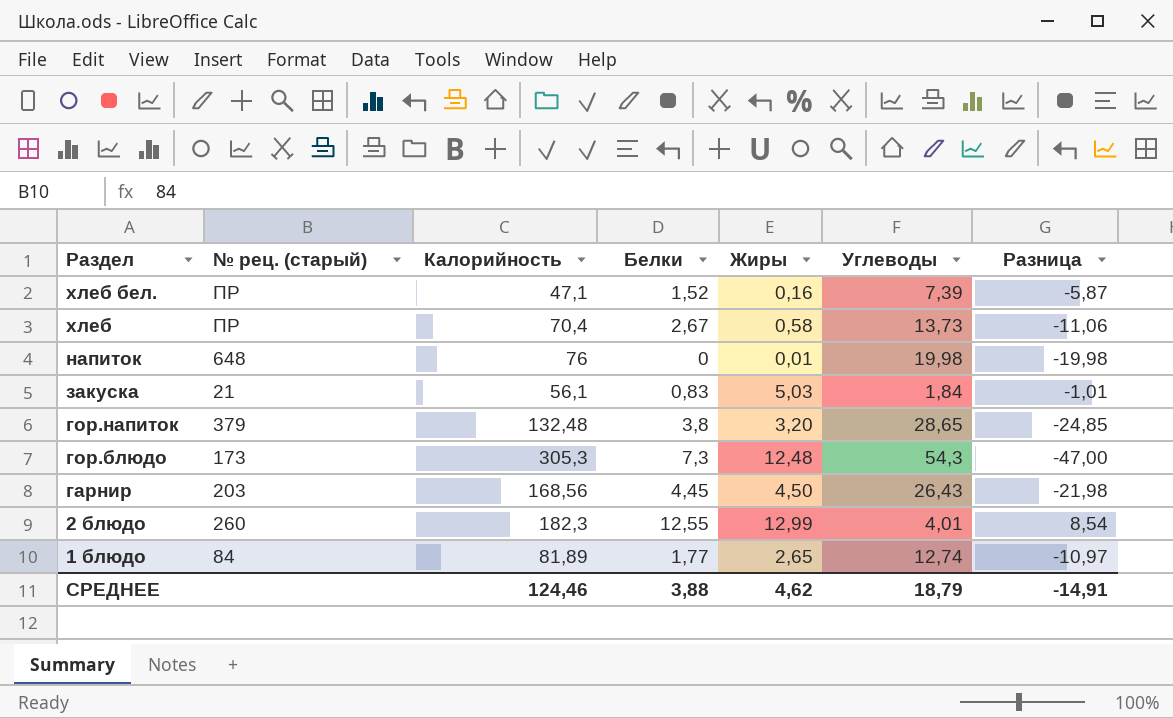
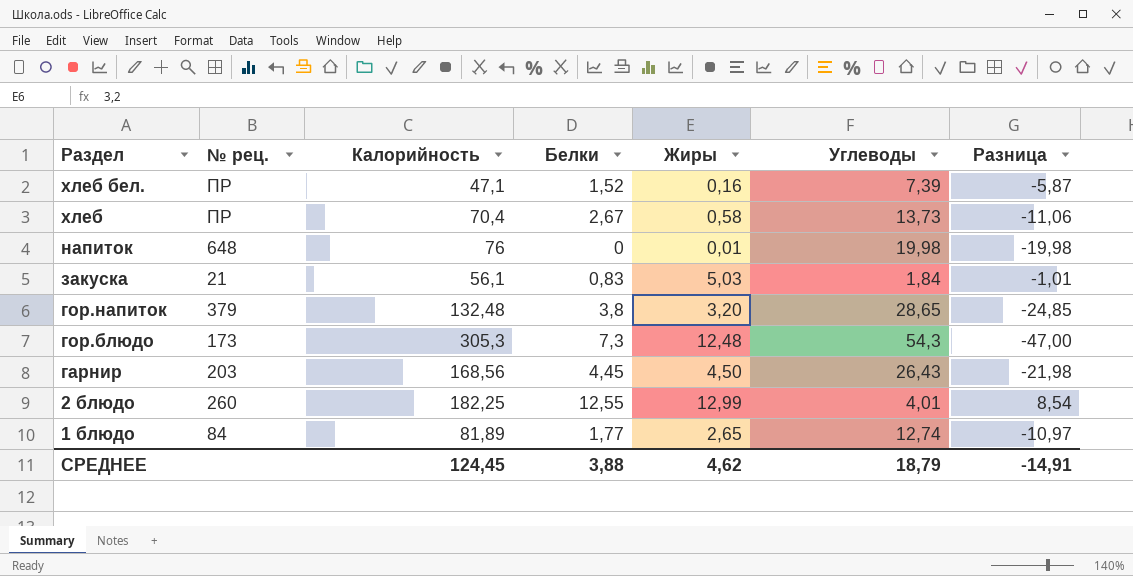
column name: № рец. (старый) -> № рец.
2 блюдо | Калорийность: 182,3 -> 182,25
СРЕДНЕЕ | Калорийность: 124,46 -> 124,45

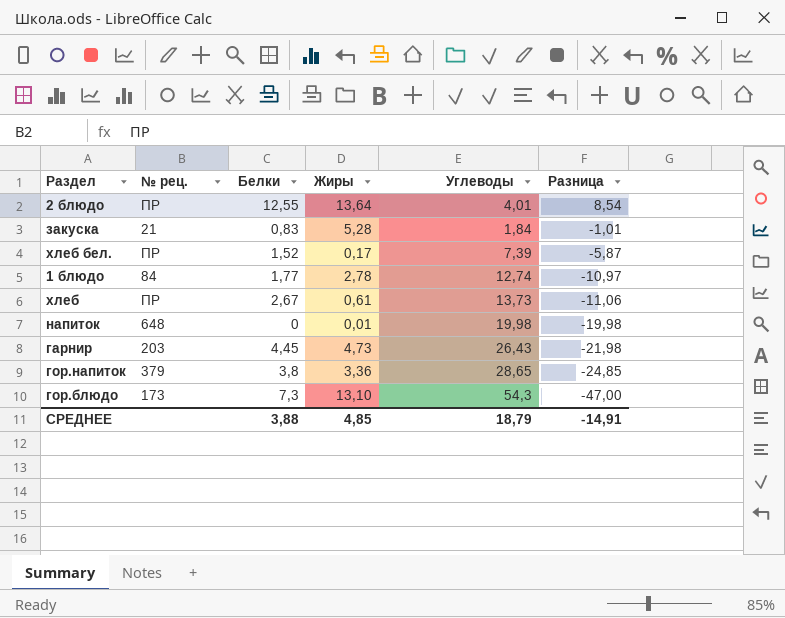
row order: Раздел descending -> Разница descending
column Калорийность | position: 3 -> none
2 блюдо | № рец.: 260 -> ПР
2 блюдо | Жиры: 12,99 -> 13,64
закуска | Жиры: 5,03 -> 5,28
хлеб бел. | Жиры: 0,16 -> 0,17
1 блюдо | Жиры: 2,65 -> 2,78
хлеб | Жиры: 0,58 -> 0,61
гарнир | Жиры: 4,50 -> 4,73
гор.напиток | Жиры: 3,20 -> 3,36
гор.блюдо | Жиры: 12,48 -> 13,10
СРЕДНЕЕ | Жиры: 4,62 -> 4,85

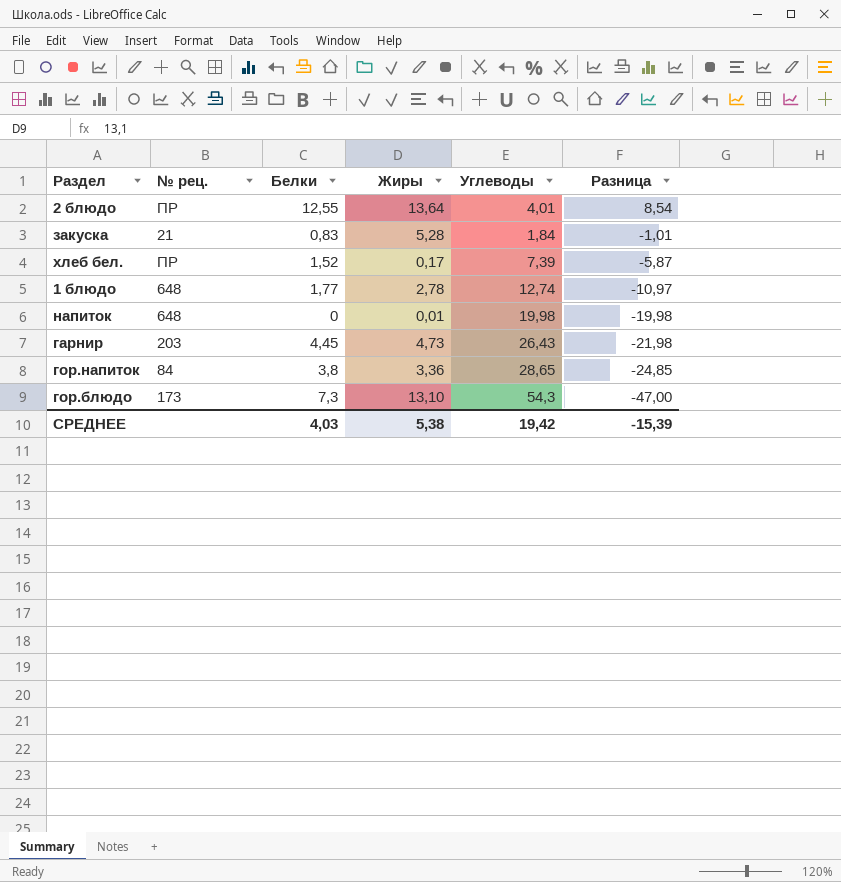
row хлеб: ПР | 2,67 | 0,61 | 13,73 | -11,06 -> none
1 блюдо | № рец.: 84 -> 648
гор.напиток | № рец.: 379 -> 84
СРЕДНЕЕ | Белки: 3,88 -> 4,03
СРЕДНЕЕ | Жиры: 4,85 -> 5,38
СРЕДНЕЕ | Углеводы: 18,79 -> 19,42
СРЕДНЕЕ | Разница: -14,91 -> -15,39

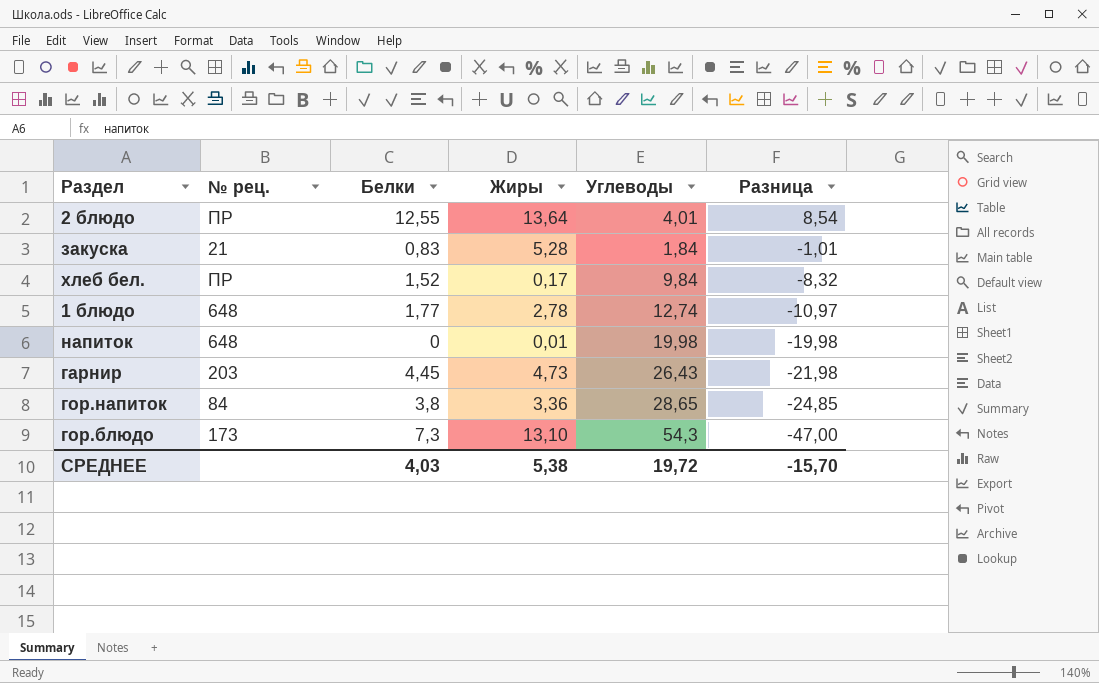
хлеб бел. | Углеводы: 7,39 -> 9,84
хлеб бел. | Разница: -5,87 -> -8,32
СРЕДНЕЕ | Углеводы: 19,42 -> 19,72
СРЕДНЕЕ | Разница: -15,39 -> -15,70

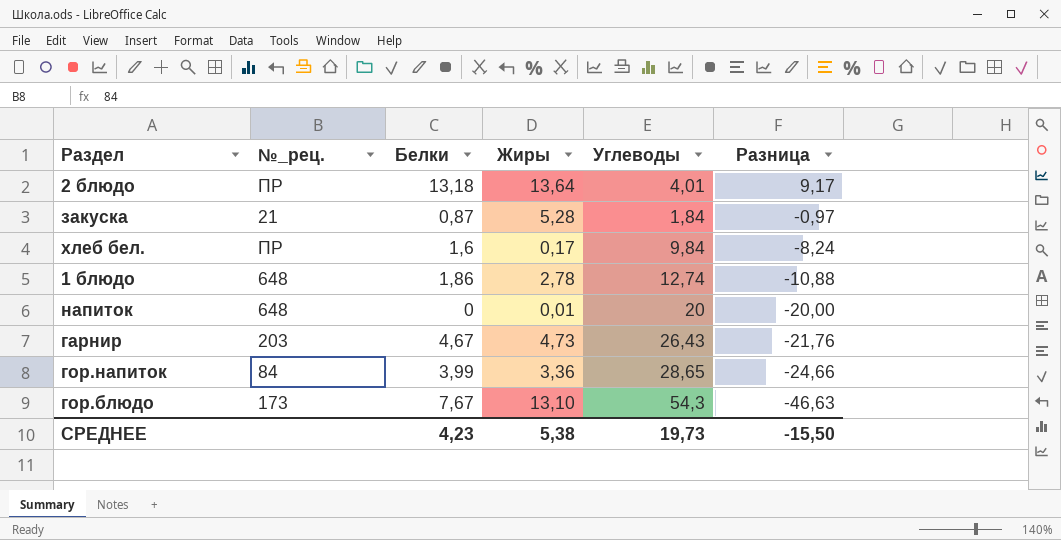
column name: № рец. -> №_рец.
2 блюдо | Белки: 12,55 -> 13,18
2 блюдо | Разница: 8,54 -> 9,17
закуска | Белки: 0,83 -> 0,87
закуска | Разница: -1,01 -> -0,97
хлеб бел. | Белки: 1,52 -> 1,6
хлеб бел. | Разница: -8,32 -> -8,24
1 блюдо | Белки: 1,77 -> 1,86
1 блюдо | Разница: -10,97 -> -10,88
напиток | Углеводы: 19,98 -> 20
напиток | Разница: -19,98 -> -20,00
гарнир | Белки: 4,45 -> 4,67
гарнир | Разница: -21,98 -> -21,76
гор.напиток | Белки: 3,8 -> 3,99
гор.напиток | Разница: -24,85 -> -24,66
гор.блюдо | Белки: 7,3 -> 7,67
гор.блюдо | Разница: -47,00 -> -46,63
СРЕДНЕЕ | Белки: 4,03 -> 4,23
СРЕДНЕЕ | Углеводы: 19,72 -> 19,73
СРЕДНЕЕ | Разница: -15,70 -> -15,50

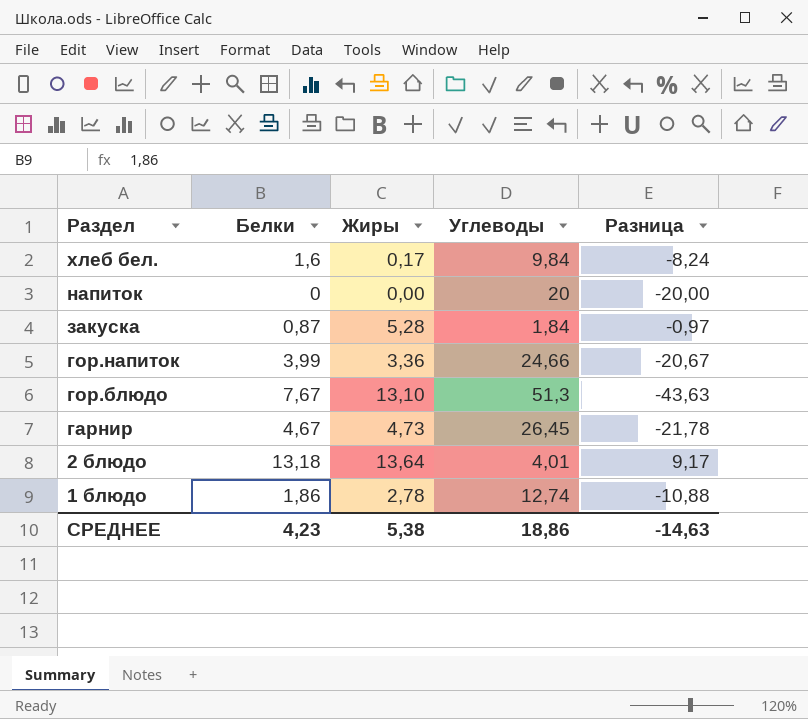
row order: Разница descending -> Раздел descending
column №_рец. | position: 2 -> none
напиток | Жиры: 0,01 -> 0,00
гор.напиток | Углеводы: 28,65 -> 24,66
гор.напиток | Разница: -24,66 -> -20,67
гор.блюдо | Углеводы: 54,3 -> 51,3
гор.блюдо | Разница: -46,63 -> -43,63
гарнир | Углеводы: 26,43 -> 26,45
гарнир | Разница: -21,76 -> -21,78
СРЕДНЕЕ | Углеводы: 19,73 -> 18,86
СРЕДНЕЕ | Разница: -15,50 -> -14,63

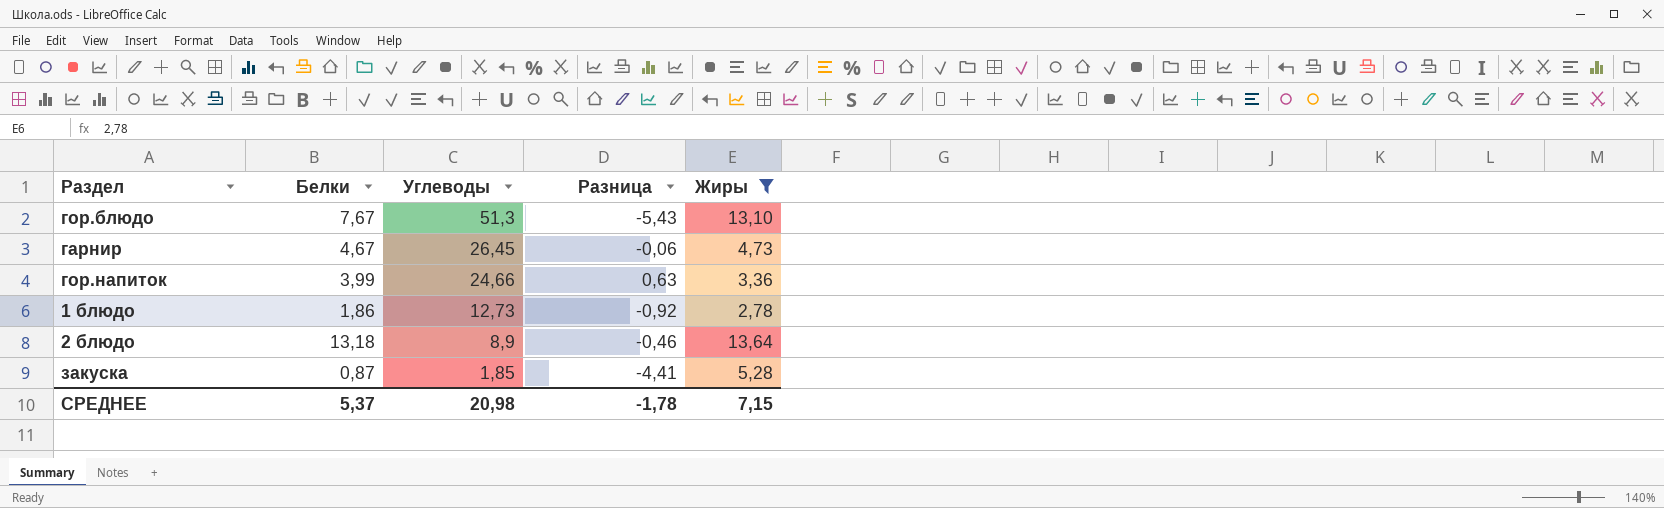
filter: none -> Жиры >= 2,78
row order: Раздел descending -> Углеводы descending
column Разница | formula: [Белки] - [Углеводы] -> [Белки] - [Жиры]
column Жиры | position: 3 -> 5
1 блюдо | Углеводы: 12,74 -> 12,73
2 блюдо | Углеводы: 4,01 -> 8,9
закуска | Углеводы: 1,84 -> 1,85
СРЕДНЕЕ | Белки: 4,23 -> 5,37
СРЕДНЕЕ | Углеводы: 18,86 -> 20,98
СРЕДНЕЕ | Разница: -14,63 -> -1,78
СРЕДНЕЕ | Жиры: 5,38 -> 7,15

